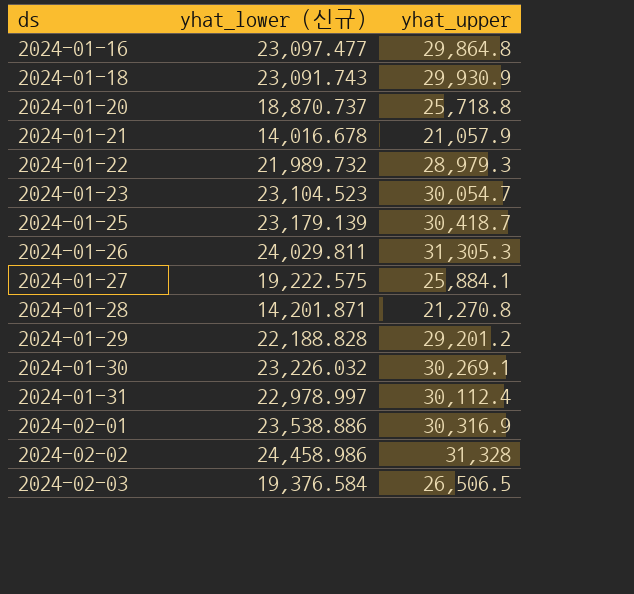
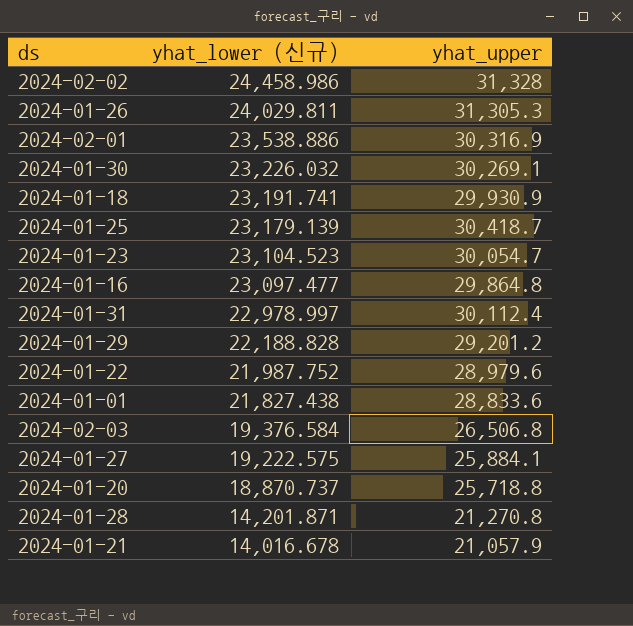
row order: ds ascending -> yhat_lower (신규) descending
2024-01-18 | yhat_lower (신규): 23,091.743 -> 23,191.741
2024-01-22 | yhat_lower (신규): 21,989.732 -> 21,987.752
2024-01-22 | yhat_upper: 28,979.3 -> 28,979.6
row 2024-01-01: none -> 21,827.438 | 28,833.6
2024-02-03 | yhat_upper: 26,506.5 -> 26,506.8

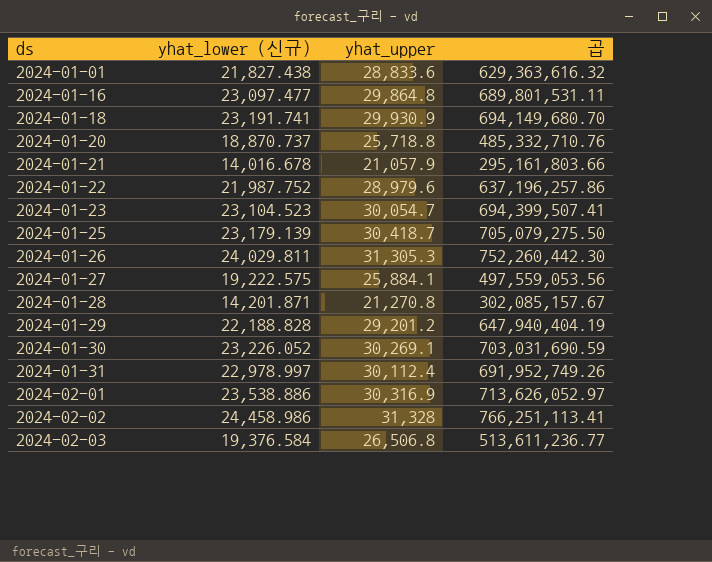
row order: yhat_lower (신규) descending -> ds ascending
column 곱 | formula: none -> [yhat_lower (신규)] * [yhat_upper]
2024-01-30 | yhat_lower (신규): 23,226.032 -> 23,226.052

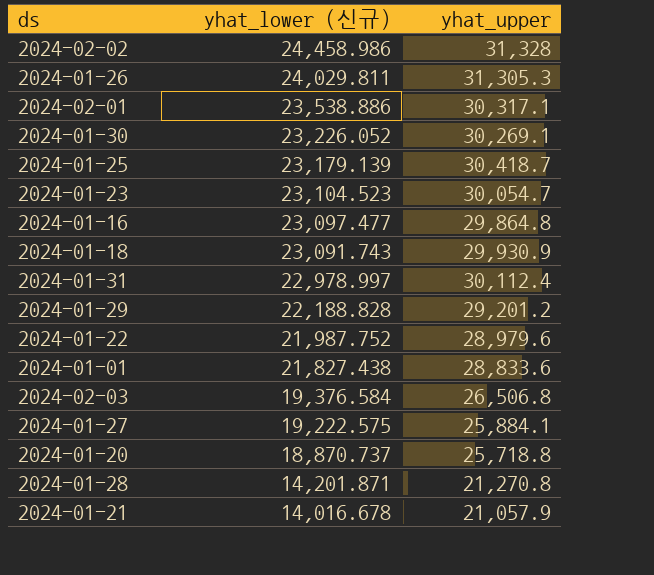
row order: ds ascending -> yhat_lower (신규) descending
column 곱 | formula: [yhat_lower (신규)] * [yhat_upper] -> none
2024-02-01 | yhat_upper: 30,316.9 -> 30,317.1
2024-01-18 | yhat_lower (신규): 23,191.741 -> 23,091.743

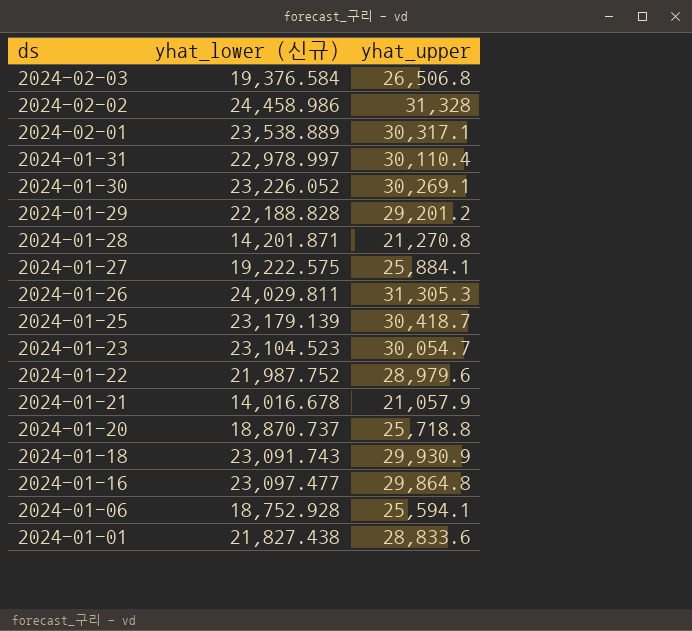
row order: yhat_lower (신규) descending -> ds descending
2024-02-01 | yhat_lower (신규): 23,538.886 -> 23,538.889
2024-01-31 | yhat_upper: 30,112.4 -> 30,110.4
row 2024-01-06: none -> 18,752.928 | 25,594.1

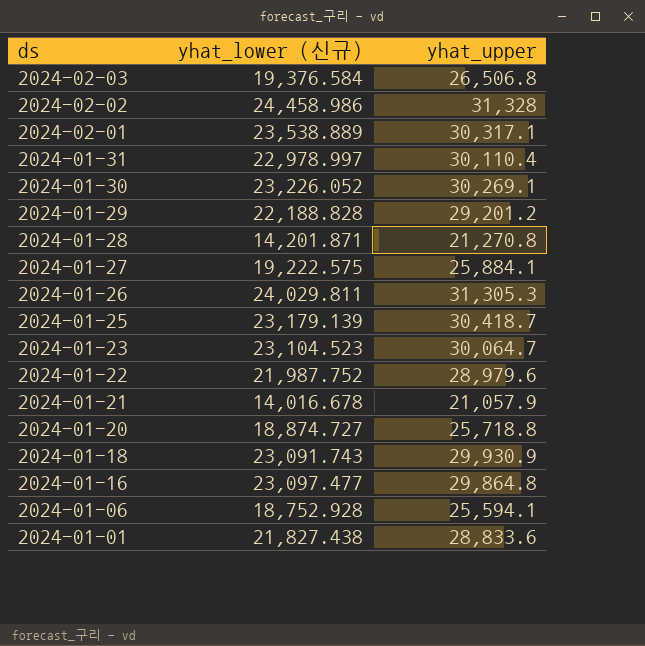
2024-01-23 | yhat_upper: 30,054.7 -> 30,064.7
2024-01-20 | yhat_lower (신규): 18,870.737 -> 18,874.727

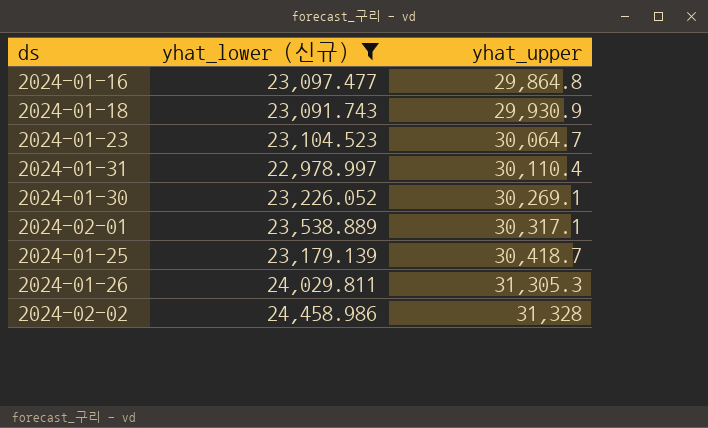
filter: none -> yhat_lower (신규) >= 22,978.997
row order: ds descending -> yhat_upper ascending

